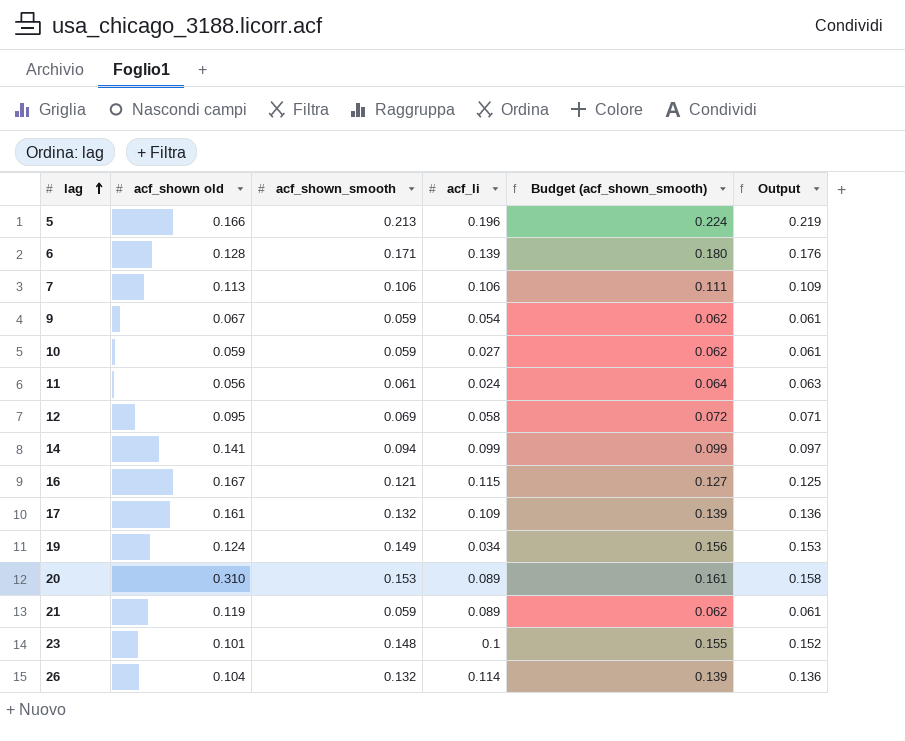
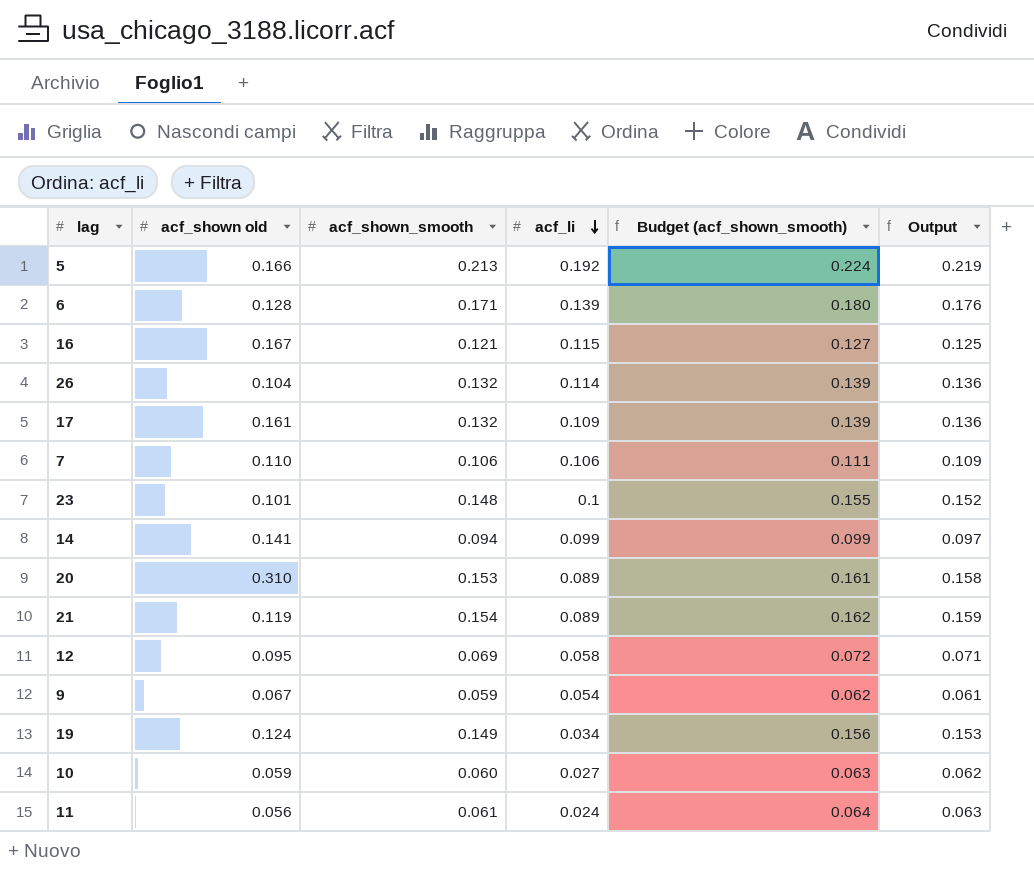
row order: lag ascending -> acf_li descending
5 | acf_li: 0.196 -> 0.192
7 | acf_shown old: 0.113 -> 0.110
21 | acf_shown_smooth: 0.059 -> 0.154
21 | Budget (acf_shown_smooth): 0.062 -> 0.162
21 | Output: 0.061 -> 0.159
10 | acf_shown_smooth: 0.059 -> 0.060
10 | Budget (acf_shown_smooth): 0.062 -> 0.063
10 | Output: 0.061 -> 0.062

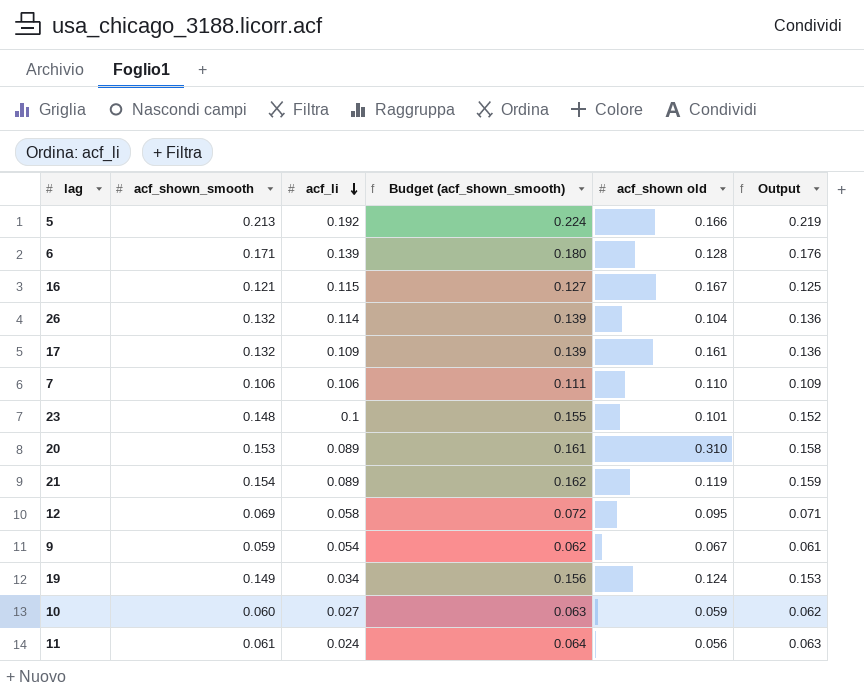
column acf_shown old | position: 2 -> 5
row 14: 0.141 | 0.094 | 0.099 | 0.099 | 0.097 -> none

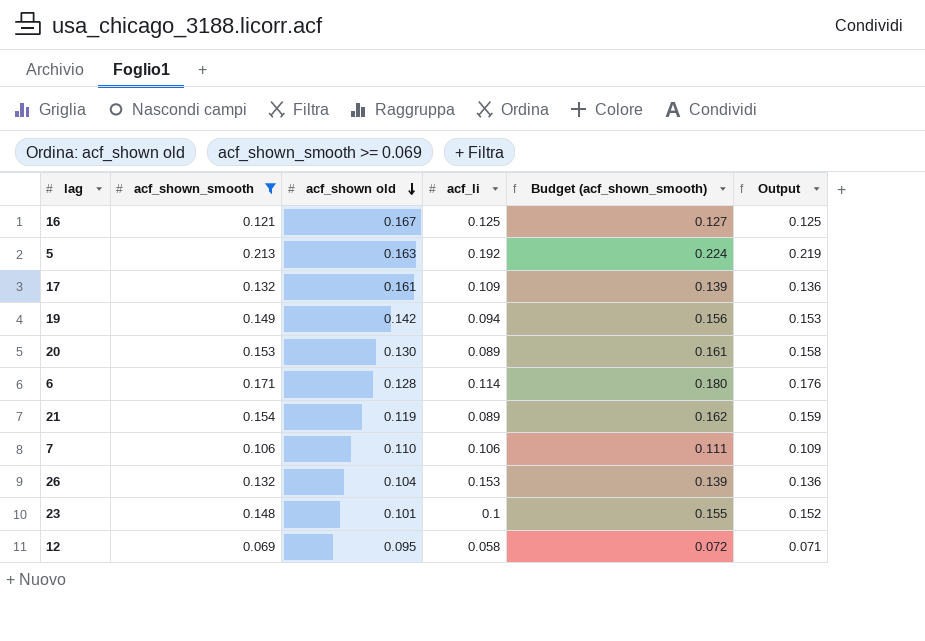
filter: none -> acf_shown_smooth >= 0.069
row order: acf_li descending -> acf_shown old descending
column acf_shown old | position: 5 -> 3
16 | acf_li: 0.115 -> 0.125
5 | acf_shown old: 0.166 -> 0.163
19 | acf_shown old: 0.124 -> 0.142
19 | acf_li: 0.034 -> 0.094
20 | acf_shown old: 0.310 -> 0.130
6 | acf_li: 0.139 -> 0.114
26 | acf_li: 0.114 -> 0.153

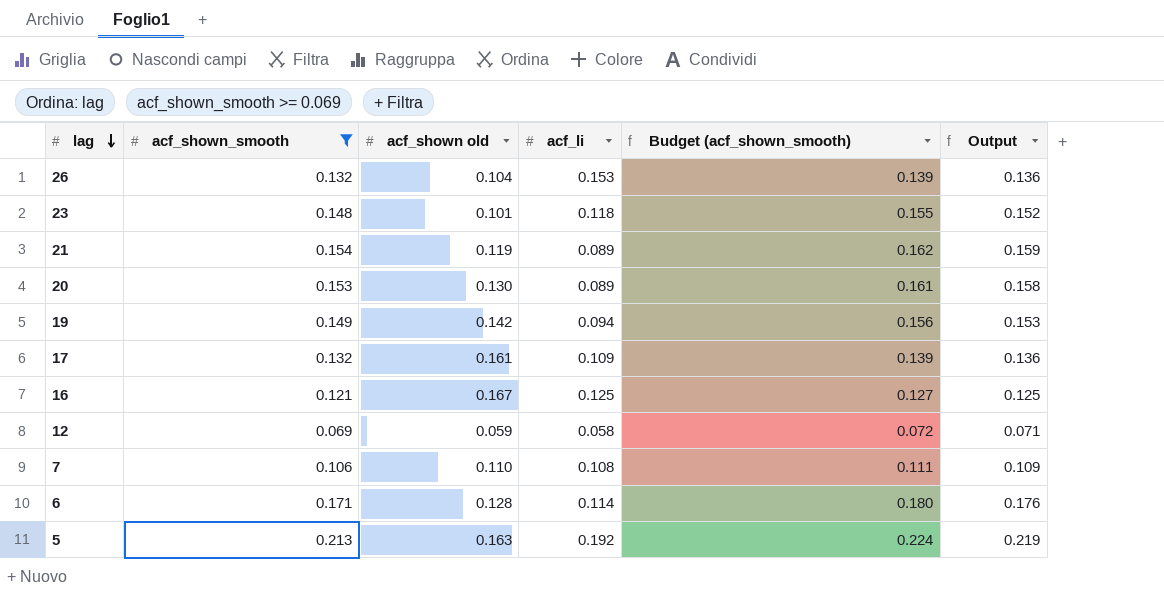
row order: acf_shown old descending -> lag descending
23 | acf_li: 0.1 -> 0.118
12 | acf_shown old: 0.095 -> 0.059
7 | acf_li: 0.106 -> 0.108

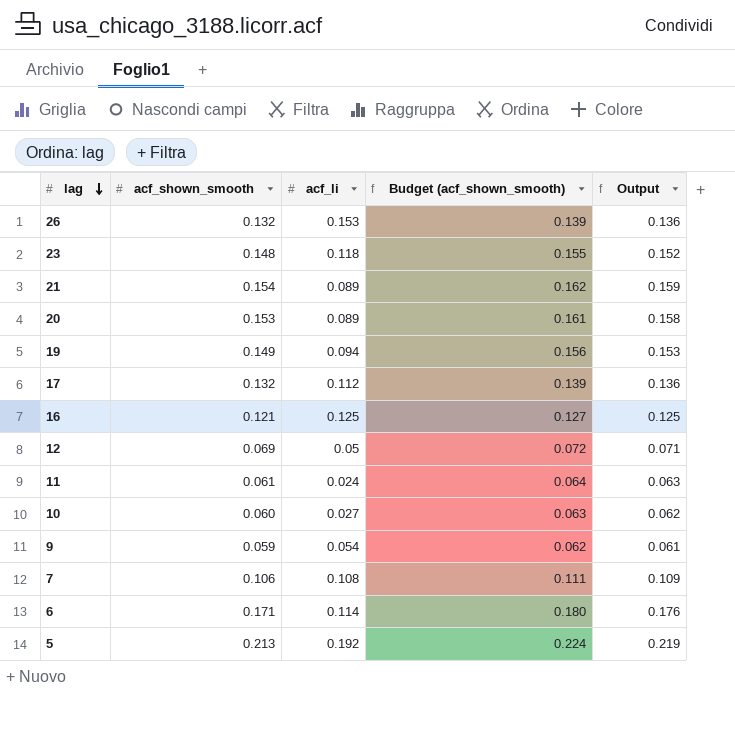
filter: acf_shown_smooth >= 0.069 -> none
column acf_shown old | position: 3 -> none
17 | acf_li: 0.109 -> 0.112
12 | acf_li: 0.058 -> 0.05

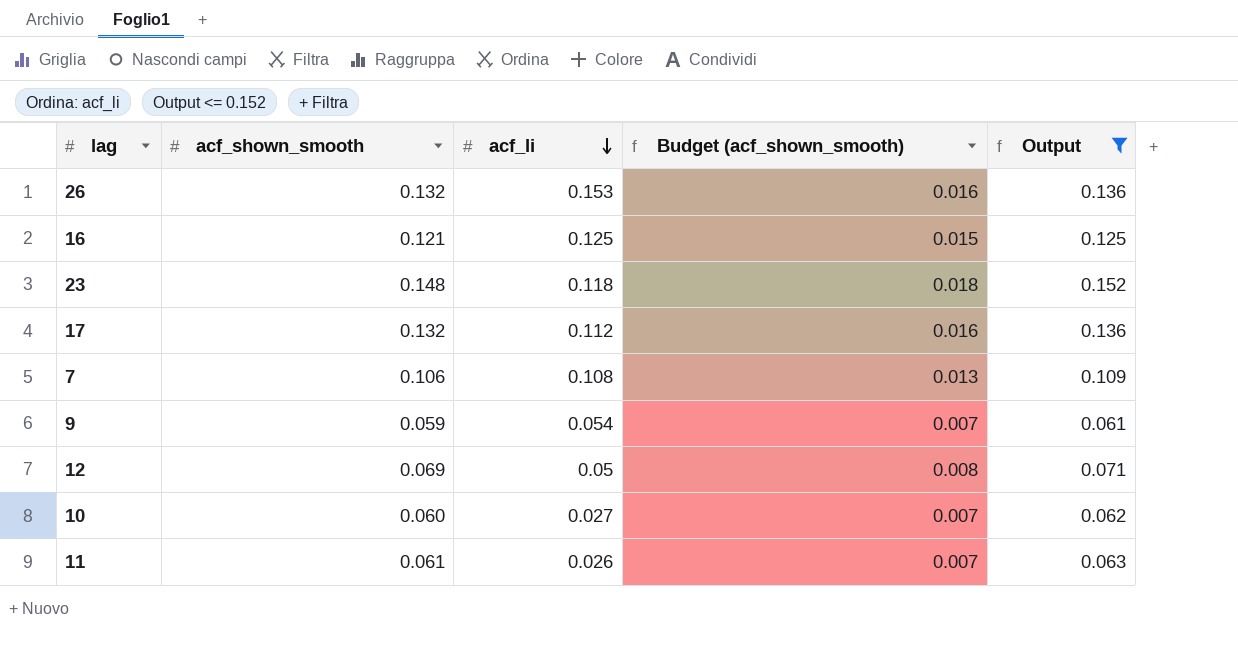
filter: none -> Output <= 0.152
row order: lag descending -> acf_li descending
column Budget (acf_shown_smooth) | formula: [acf_shown_smooth] * 1.05 -> [acf_shown_smooth] * 0.12
11 | acf_li: 0.024 -> 0.026

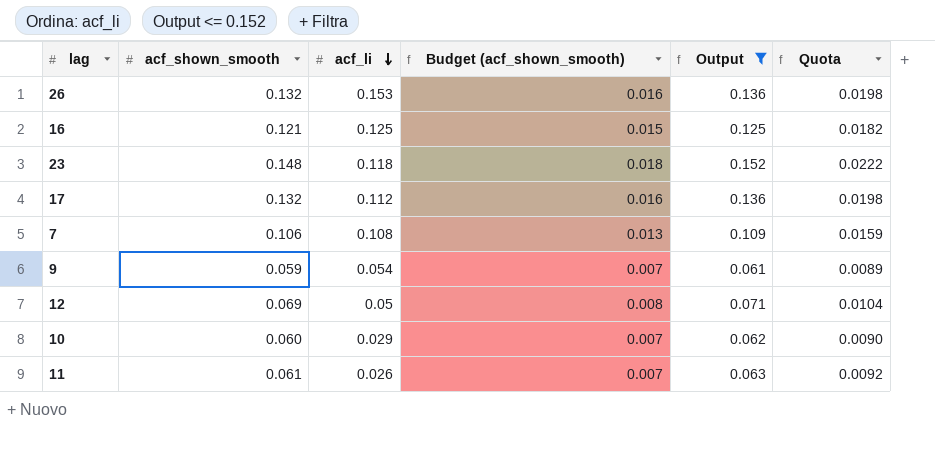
column Quota | formula: none -> [acf_shown_smooth] * 0.15
10 | acf_li: 0.027 -> 0.029

